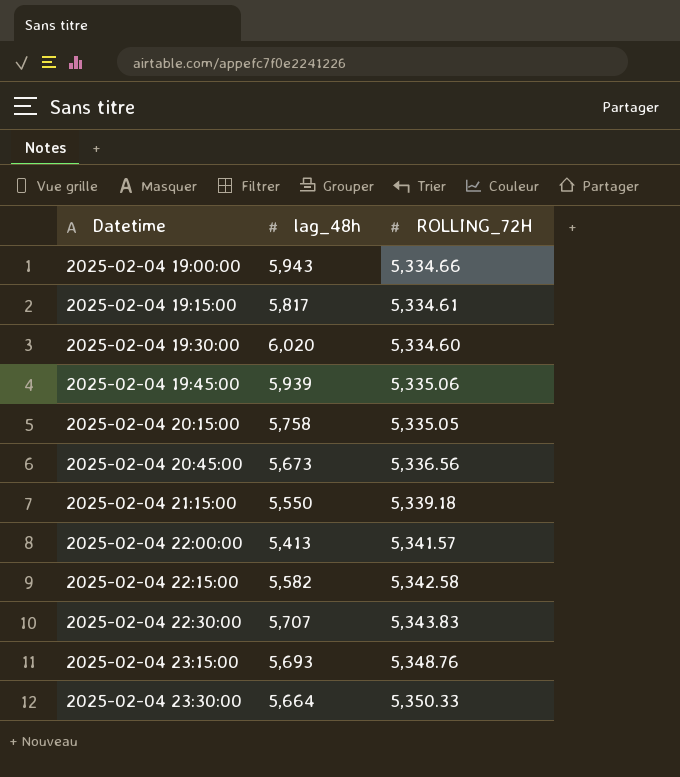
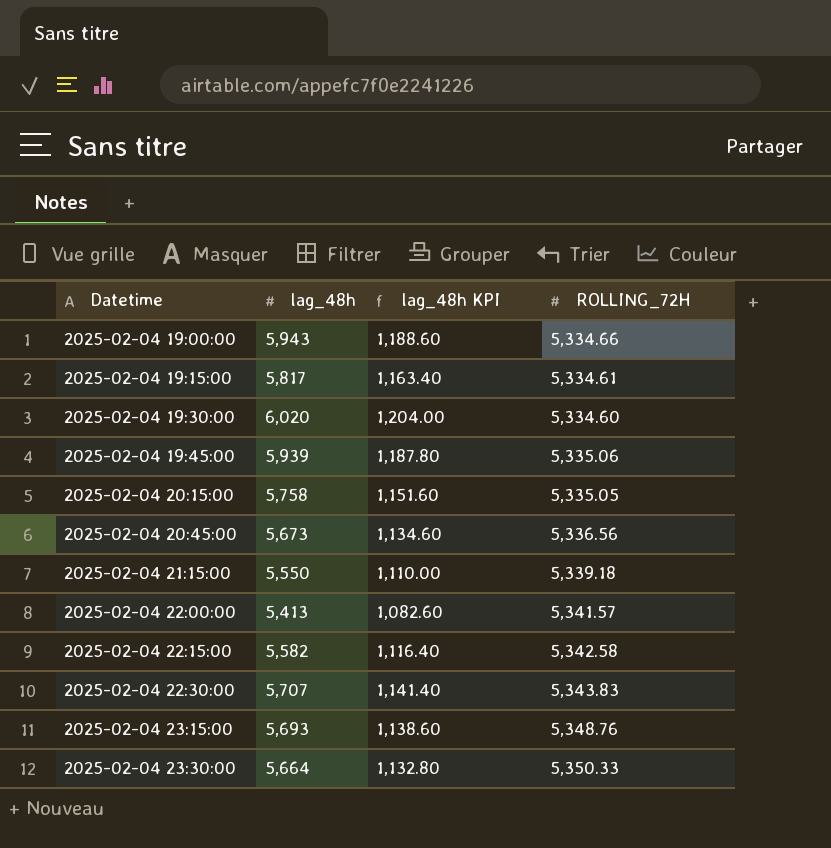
column lag_48h KPI | formula: none -> [lag_48h] * 0.2

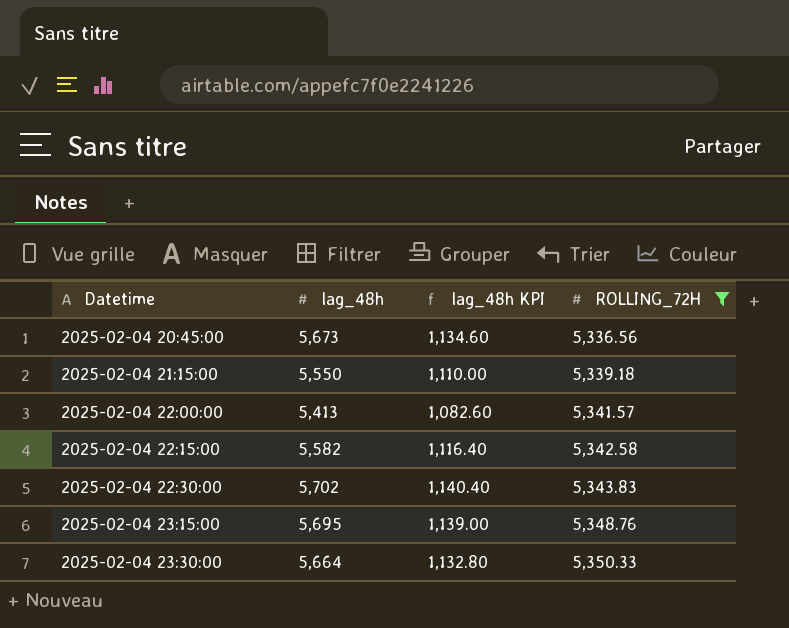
filter: none -> ROLLING_72H >= 5,336.56
2025-02-04 22:30:00 | lag_48h: 5,707 -> 5,702
2025-02-04 22:30:00 | lag_48h KPI: 1,141.40 -> 1,140.40
2025-02-04 23:15:00 | lag_48h: 5,693 -> 5,695
2025-02-04 23:15:00 | lag_48h KPI: 1,138.60 -> 1,139.00

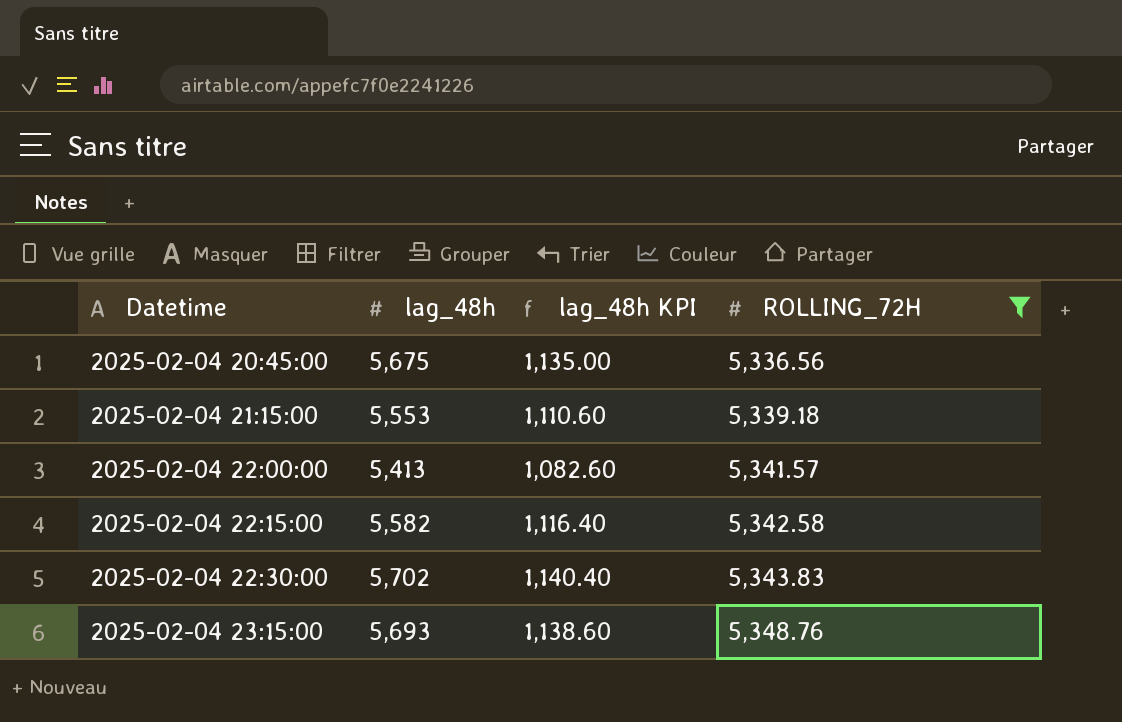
row 2025-02-04 23:30:00: 5,664 | 1,132.80 | 5,350.33 -> none
2025-02-04 20:45:00 | lag_48h: 5,673 -> 5,675
2025-02-04 20:45:00 | lag_48h KPI: 1,134.60 -> 1,135.00
2025-02-04 21:15:00 | lag_48h: 5,550 -> 5,553
2025-02-04 21:15:00 | lag_48h KPI: 1,110.00 -> 1,110.60
2025-02-04 23:15:00 | lag_48h: 5,695 -> 5,693
2025-02-04 23:15:00 | lag_48h KPI: 1,139.00 -> 1,138.60

